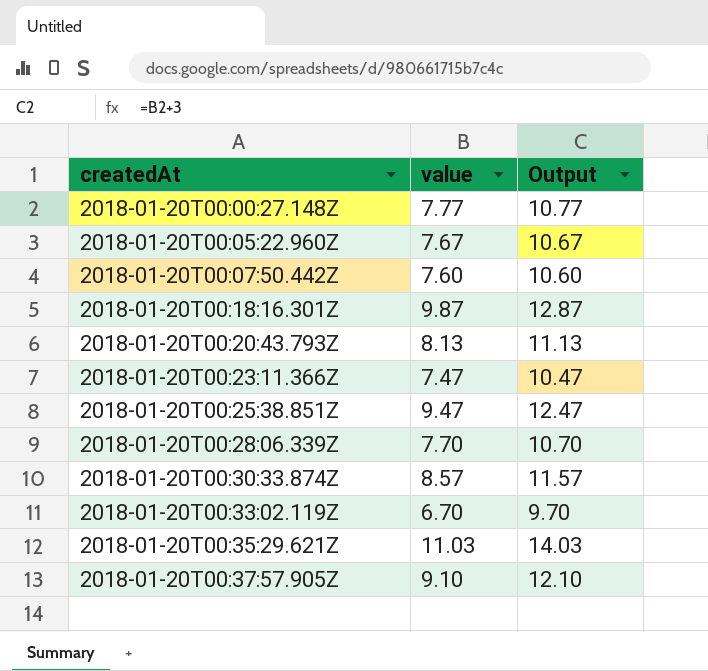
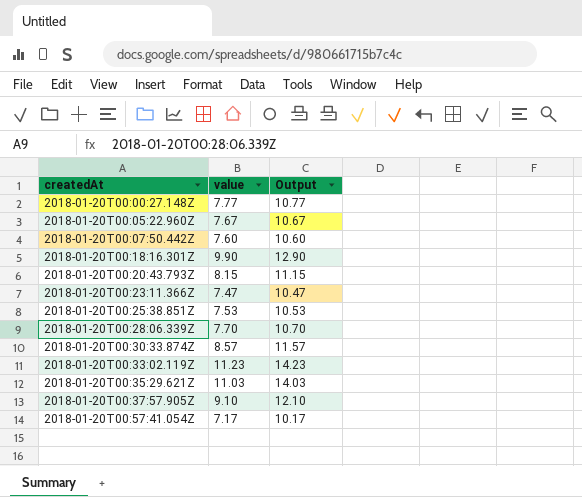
2018-01-20T00:18:16.301Z | value: 9.87 -> 9.90
2018-01-20T00:18:16.301Z | Output: 12.87 -> 12.90
2018-01-20T00:20:43.793Z | value: 8.13 -> 8.15
2018-01-20T00:20:43.793Z | Output: 11.13 -> 11.15
2018-01-20T00:25:38.851Z | value: 9.47 -> 7.53
2018-01-20T00:25:38.851Z | Output: 12.47 -> 10.53
2018-01-20T00:33:02.119Z | value: 6.70 -> 11.23
2018-01-20T00:33:02.119Z | Output: 9.70 -> 14.23
row 2018-01-20T00:57:41.054Z: none -> 7.17 | 10.17

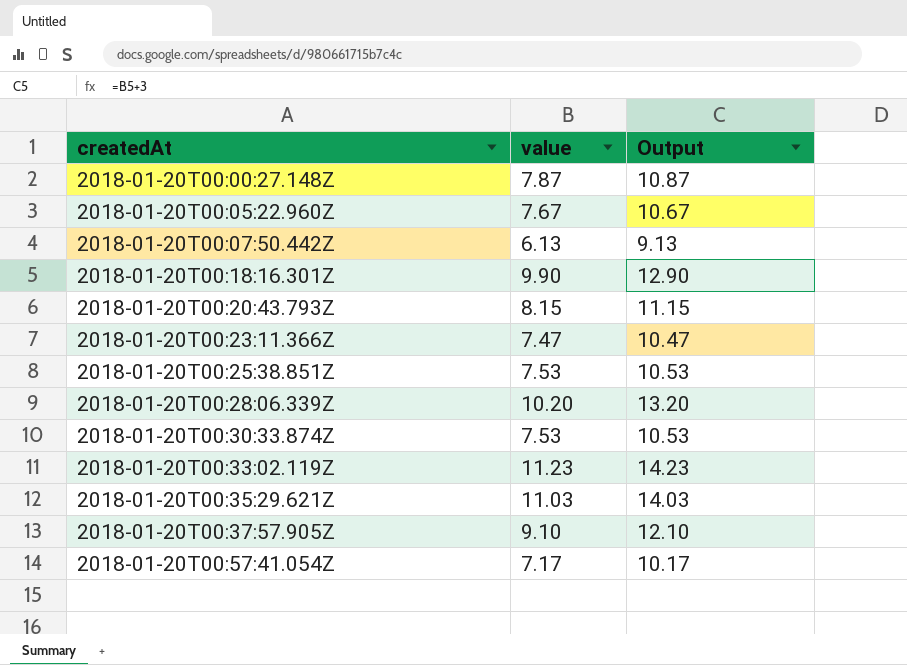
2018-01-20T00:00:27.148Z | value: 7.77 -> 7.87
2018-01-20T00:00:27.148Z | Output: 10.77 -> 10.87
2018-01-20T00:07:50.442Z | value: 7.60 -> 6.13
2018-01-20T00:07:50.442Z | Output: 10.60 -> 9.13
2018-01-20T00:28:06.339Z | value: 7.70 -> 10.20
2018-01-20T00:28:06.339Z | Output: 10.70 -> 13.20
2018-01-20T00:30:33.874Z | value: 8.57 -> 7.53
2018-01-20T00:30:33.874Z | Output: 11.57 -> 10.53

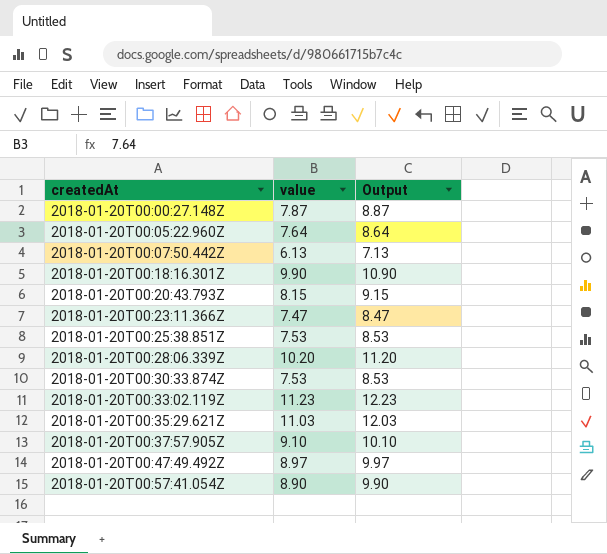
column Output | formula: [value] + 3 -> [value] + 1
2018-01-20T00:05:22.960Z | value: 7.67 -> 7.64
row 2018-01-20T00:47:49.492Z: none -> 8.97 | 9.97
2018-01-20T00:57:41.054Z | value: 7.17 -> 8.90

